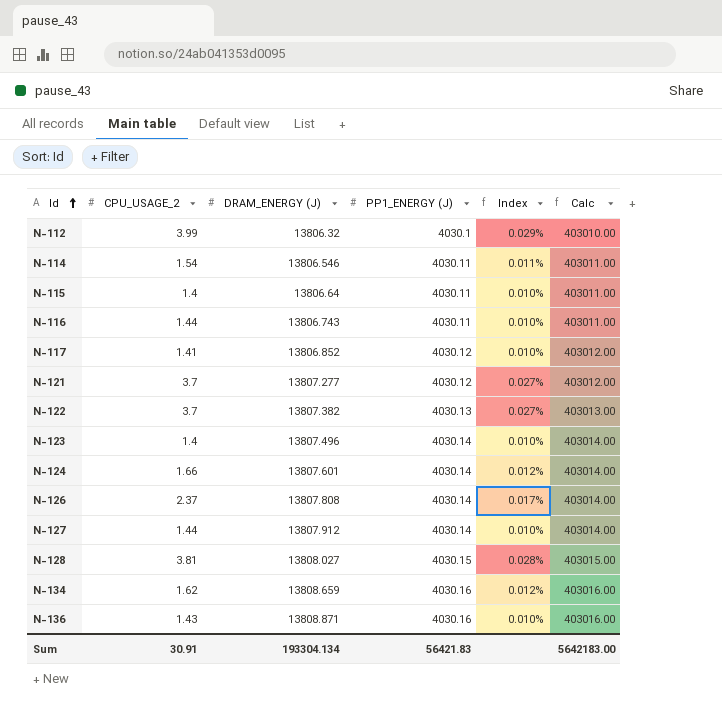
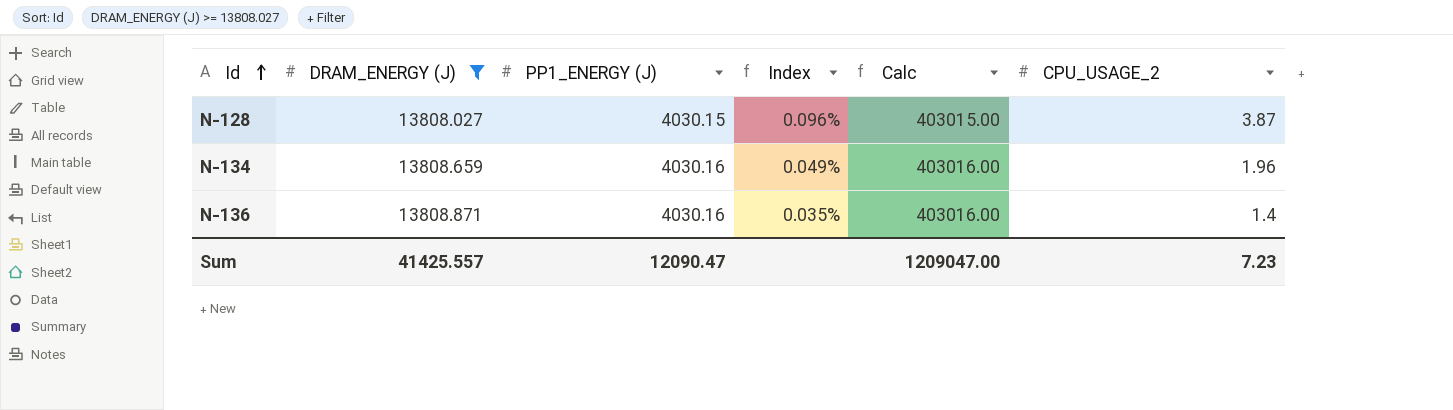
filter: none -> DRAM_ENERGY (J) >= 13808.027
column Index | formula: [CPU_USAGE_2] / [DRAM_ENERGY (J)] -> [CPU_USAGE_2] / [PP1_ENERGY (J)]
column CPU_USAGE_2 | position: 2 -> 6
N-128 | CPU_USAGE_2: 3.81 -> 3.87
N-134 | CPU_USAGE_2: 1.62 -> 1.96
N-136 | CPU_USAGE_2: 1.43 -> 1.4
Sum | DRAM_ENERGY (J): 193304.134 -> 41425.557
Sum | PP1_ENERGY (J): 56421.83 -> 12090.47
Sum | Calc: 5642183.00 -> 1209047.00
Sum | CPU_USAGE_2: 30.91 -> 7.23

